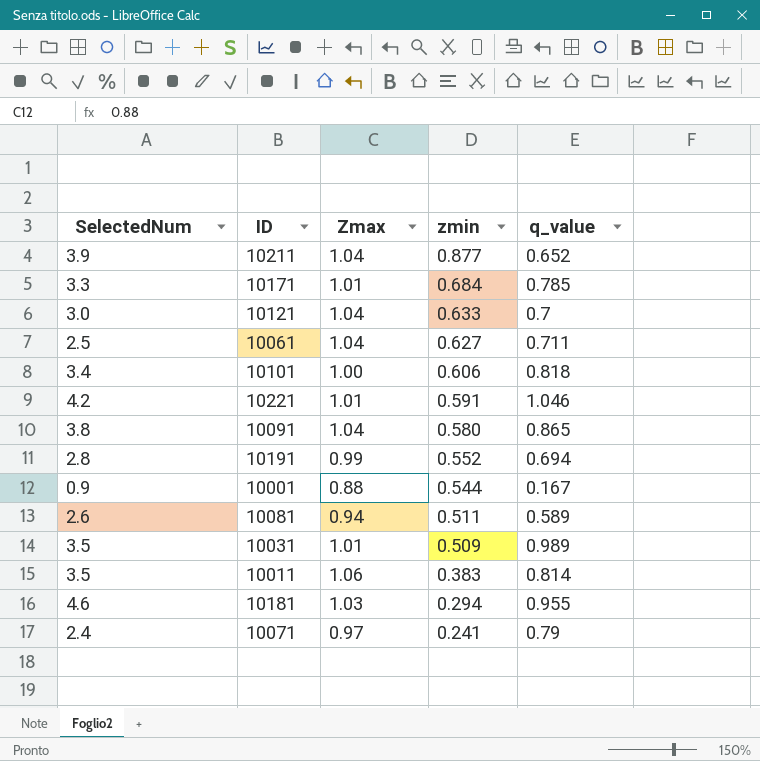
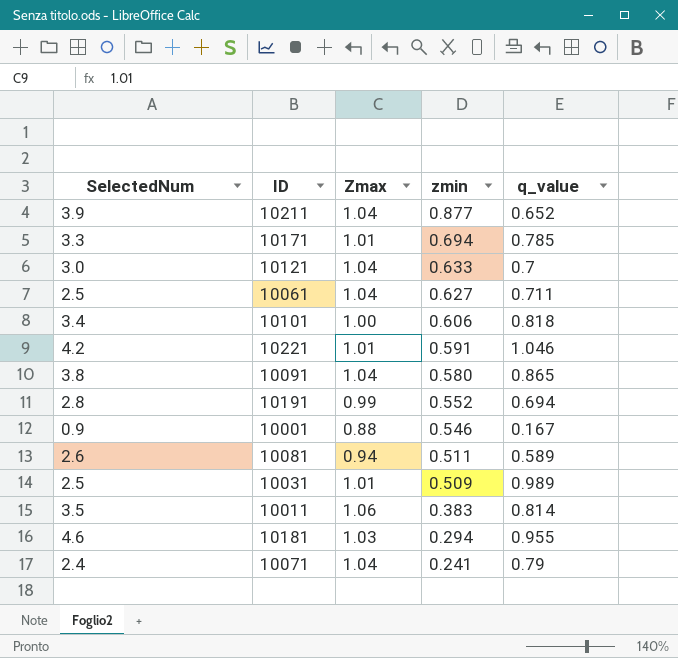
10171 | zmin: 0.684 -> 0.694
10001 | zmin: 0.544 -> 0.546
10031 | SelectedNum: 3.5 -> 2.5
10071 | Zmax: 0.97 -> 1.04

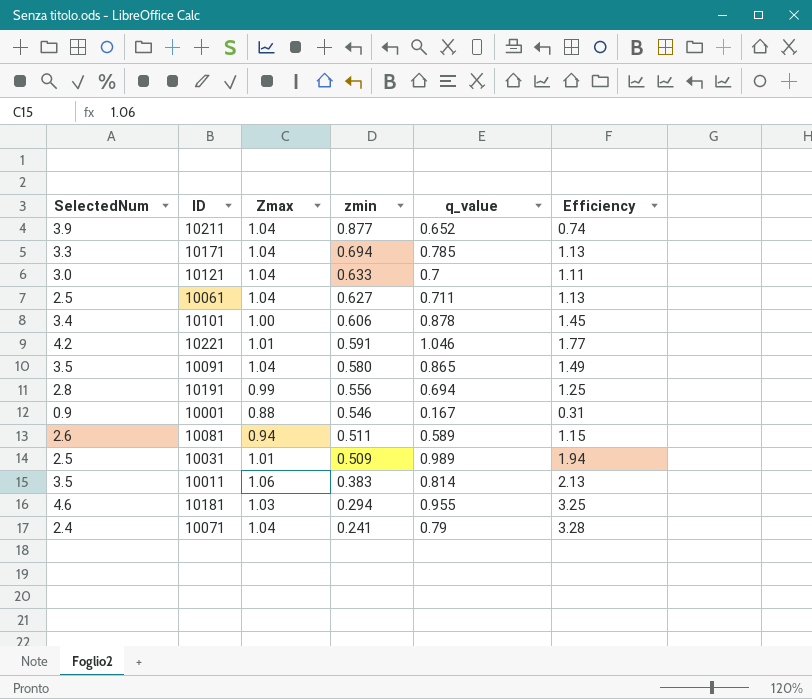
column Efficiency | formula: none -> [q_value] / [zmin]
10171 | Zmax: 1.01 -> 1.04
10101 | q_value: 0.818 -> 0.878
10091 | SelectedNum: 3.8 -> 3.5
10191 | zmin: 0.552 -> 0.556

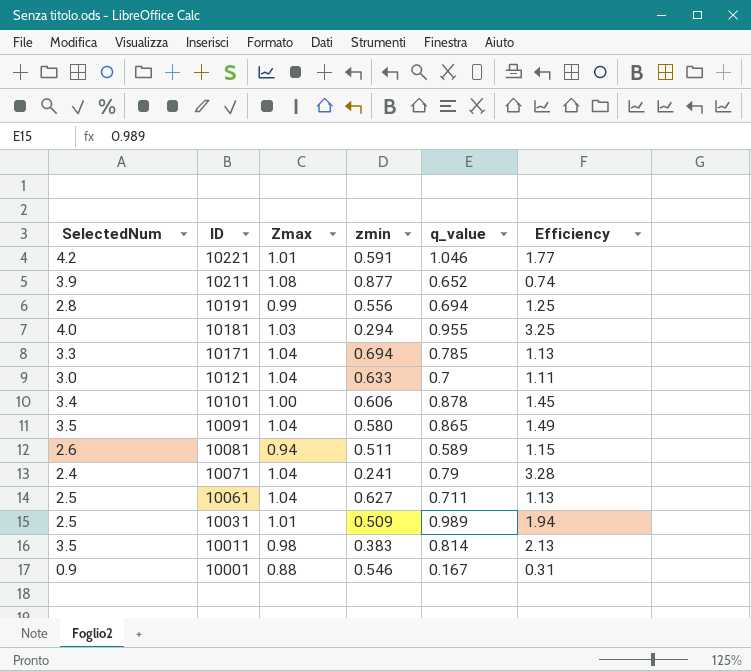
row order: zmin descending -> ID descending
10211 | Zmax: 1.04 -> 1.08
10181 | SelectedNum: 4.6 -> 4.0
10011 | Zmax: 1.06 -> 0.98

